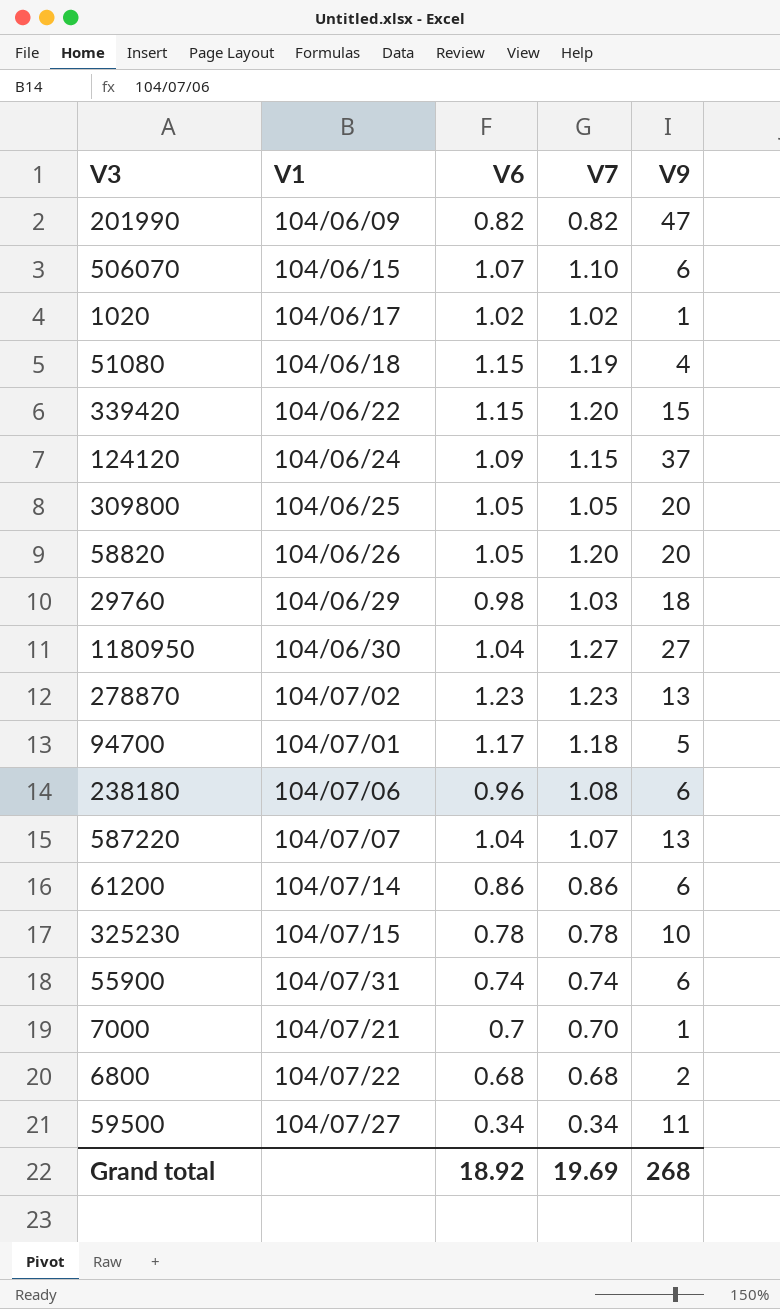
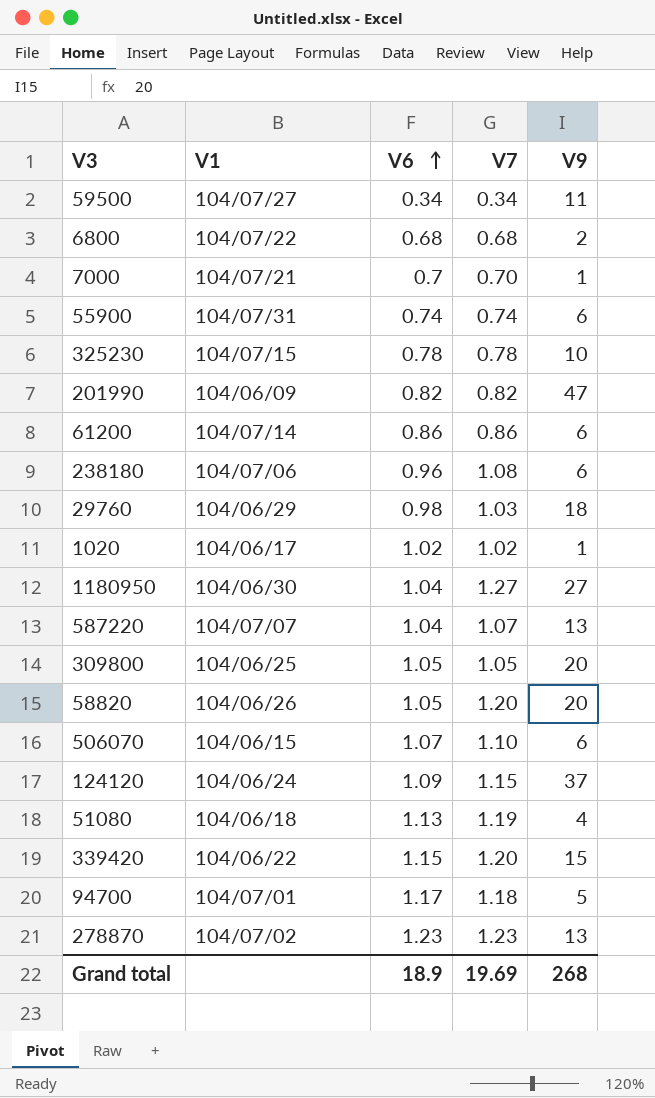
row order: none -> V6 ascending
51080 | V6: 1.15 -> 1.13
Grand total | V6: 18.92 -> 18.9

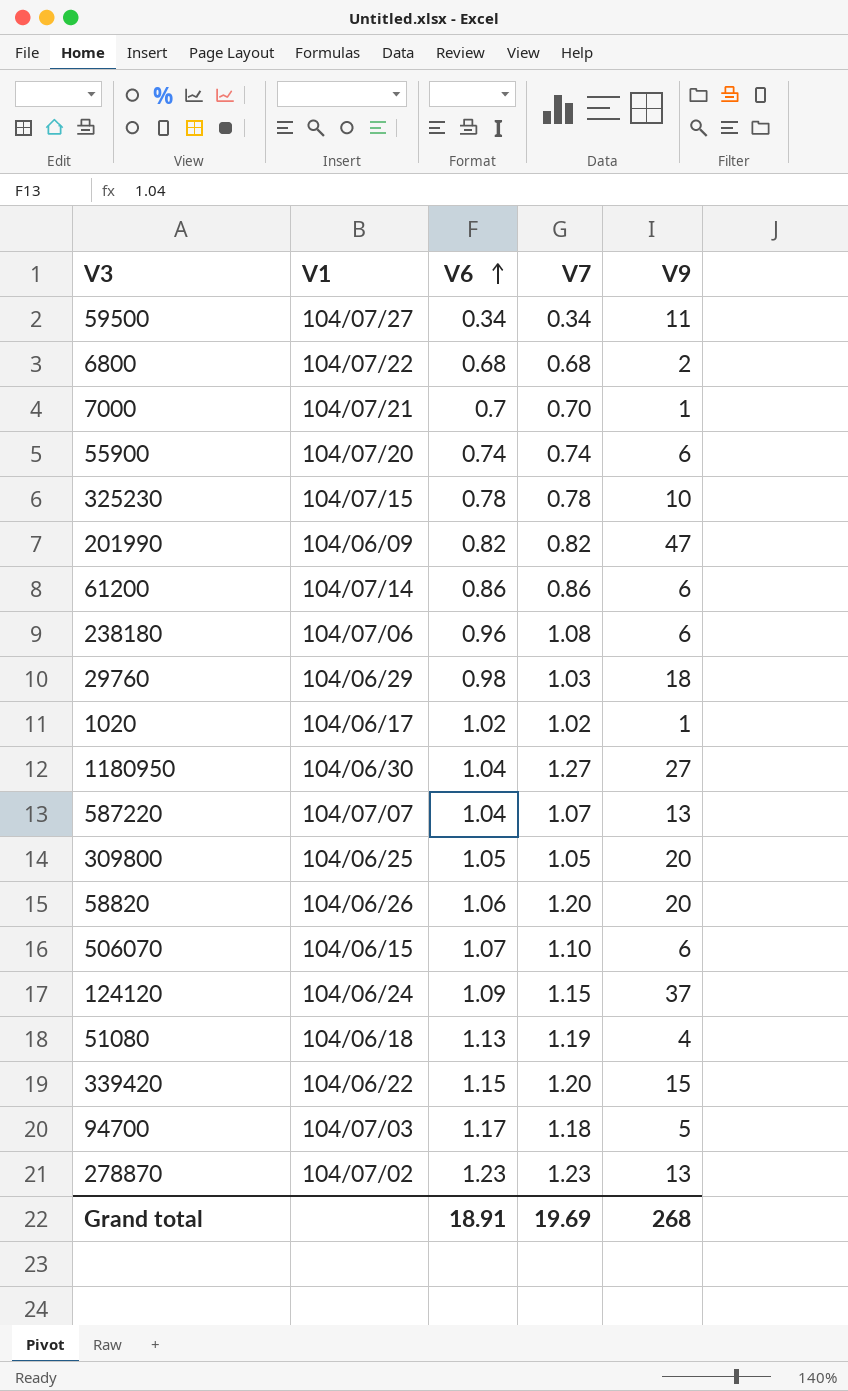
55900 | V1: 104/07/31 -> 104/07/20
58820 | V6: 1.05 -> 1.06
94700 | V1: 104/07/01 -> 104/07/03
Grand total | V6: 18.9 -> 18.91

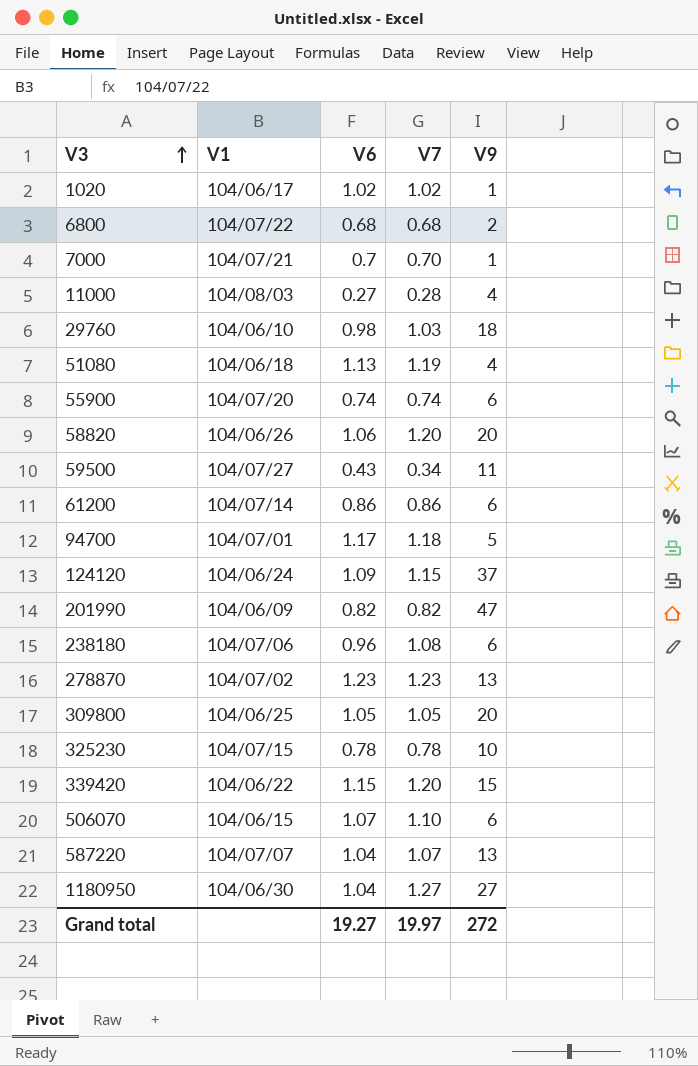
row order: V6 ascending -> V3 ascending
row 11000: none -> 104/08/03 | 0.27 | 0.28 | 4
29760 | V1: 104/06/29 -> 104/06/10
59500 | V6: 0.34 -> 0.43
94700 | V1: 104/07/03 -> 104/07/01
Grand total | V6: 18.91 -> 19.27
Grand total | V7: 19.69 -> 19.97
Grand total | V9: 268 -> 272

